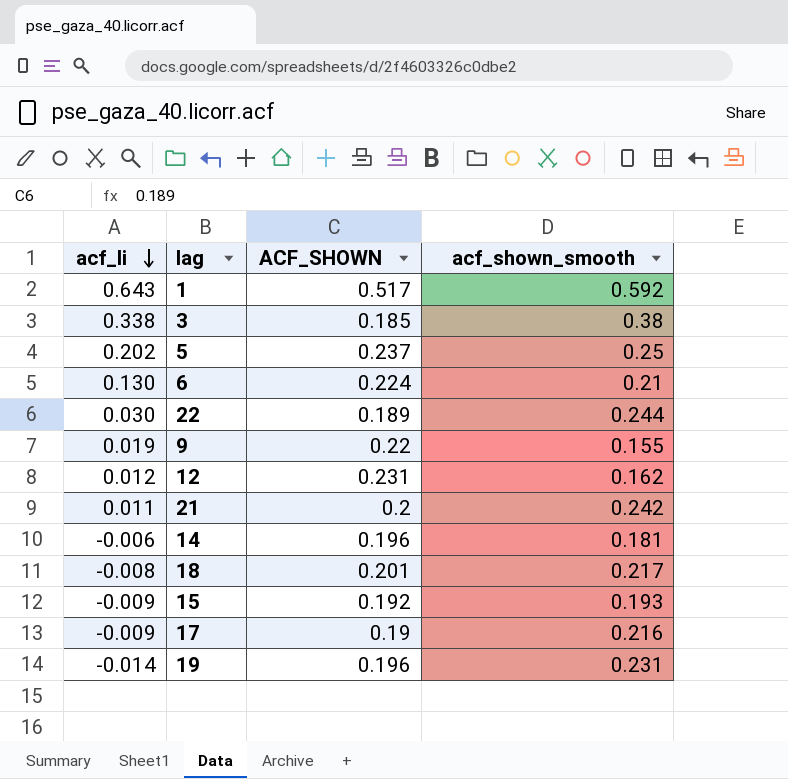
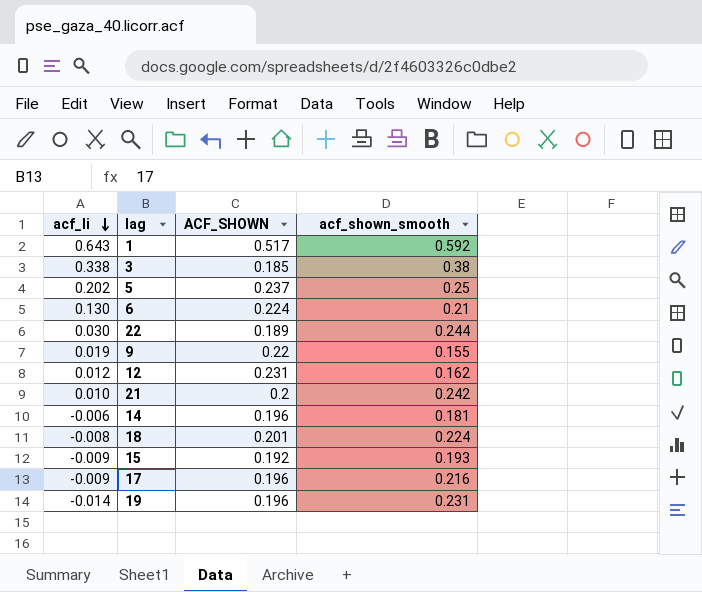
21 | acf_li: 0.011 -> 0.010
18 | acf_shown_smooth: 0.217 -> 0.224
17 | ACF_SHOWN: 0.19 -> 0.196

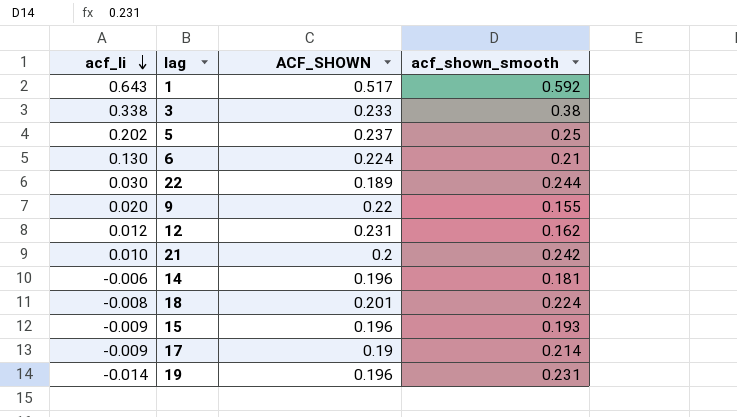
3 | ACF_SHOWN: 0.185 -> 0.233
9 | acf_li: 0.019 -> 0.020
15 | ACF_SHOWN: 0.192 -> 0.196
17 | ACF_SHOWN: 0.196 -> 0.19
17 | acf_shown_smooth: 0.216 -> 0.214

